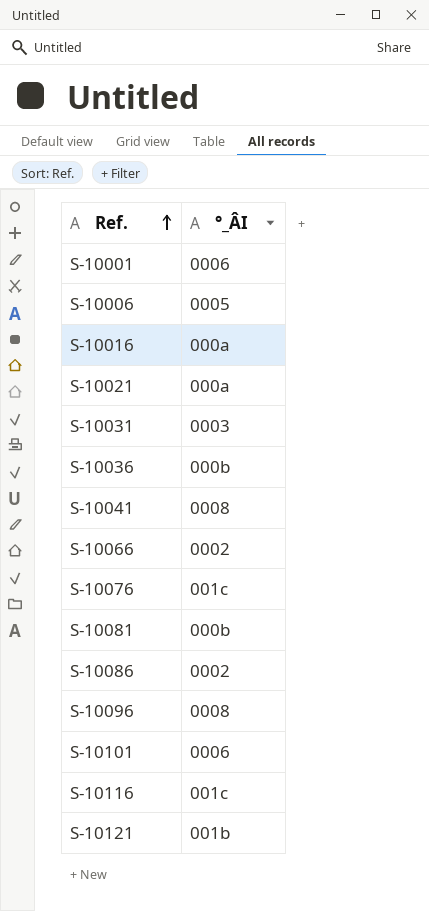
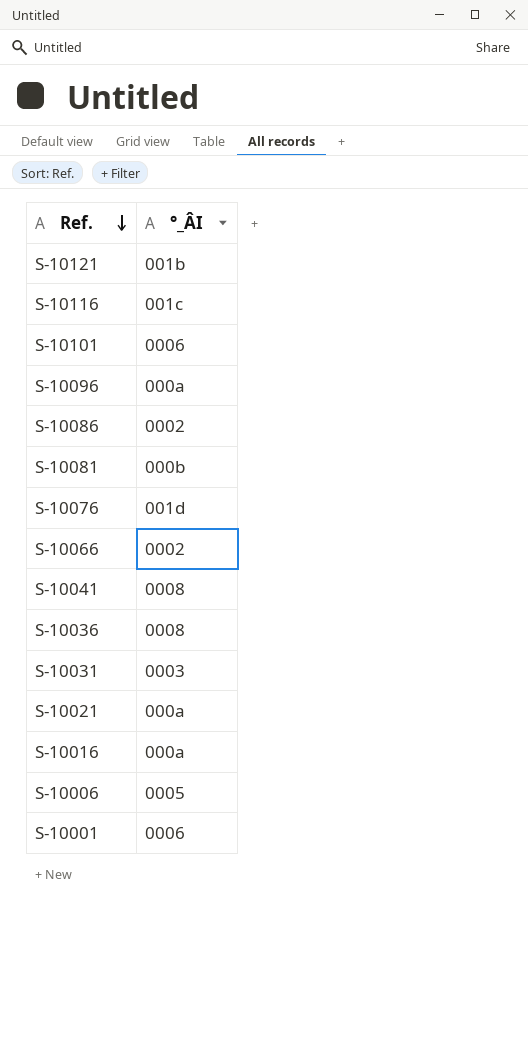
row order: Ref. ascending -> Ref. descending
S-10096 | °_ÂI: 0008 -> 000a
S-10076 | °_ÂI: 001c -> 001d
S-10036 | °_ÂI: 000b -> 0008

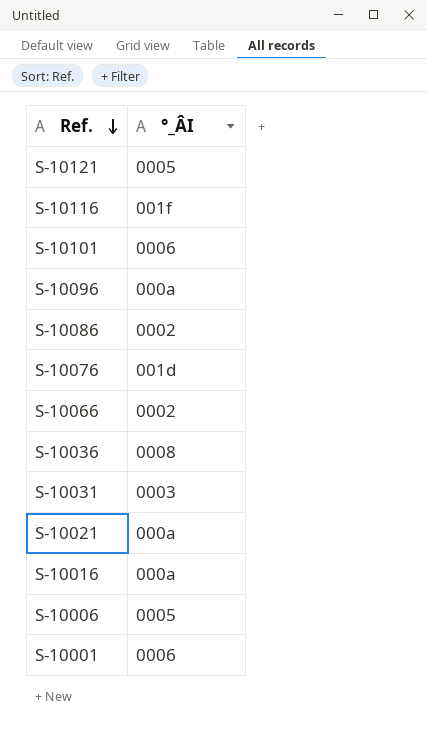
row S-10081: 000b -> none
row S-10041: 0008 -> none
S-10121 | °_ÂI: 001b -> 0005
S-10116 | °_ÂI: 001c -> 001f

